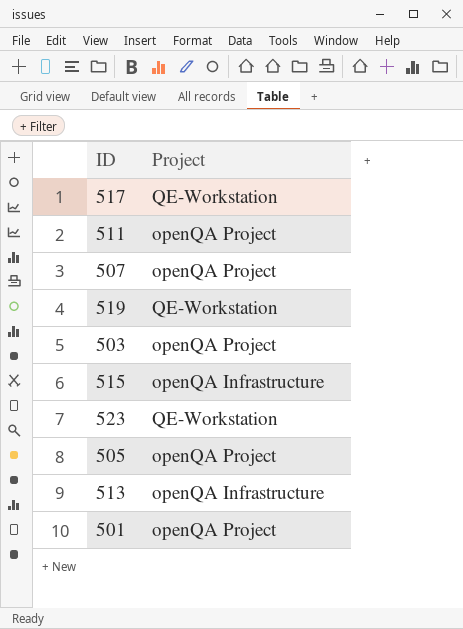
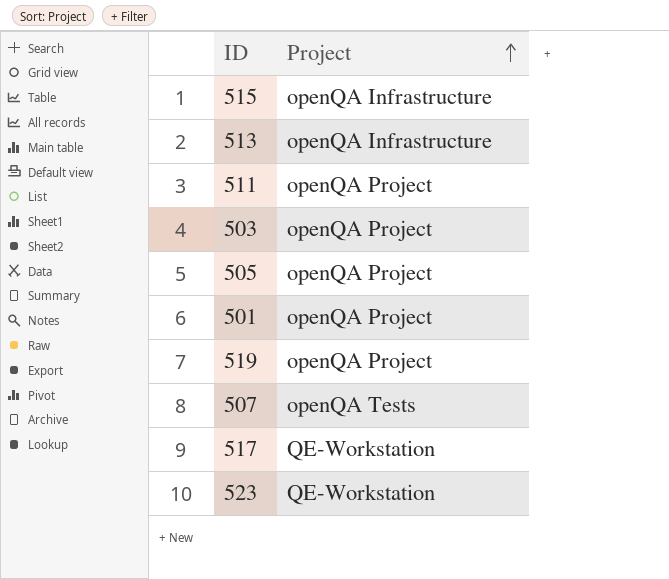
row order: none -> Project ascending
519 | Project: QE-Workstation -> openQA Project
507 | Project: openQA Project -> openQA Tests

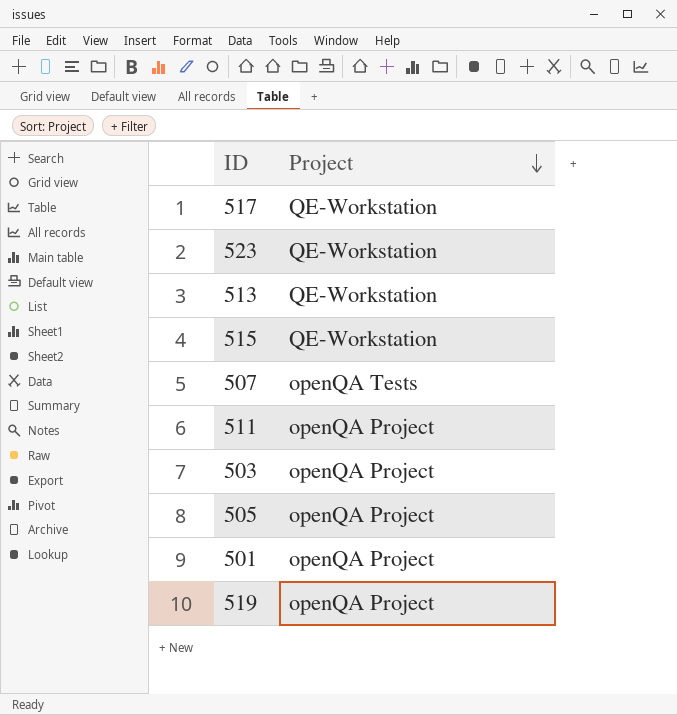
row order: Project ascending -> Project descending
513 | Project: openQA Infrastructure -> QE-Workstation
515 | Project: openQA Infrastructure -> QE-Workstation

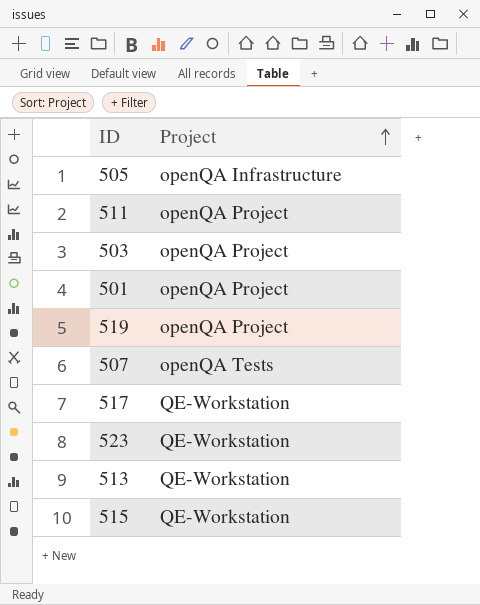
row order: Project descending -> Project ascending
505 | Project: openQA Project -> openQA Infrastructure

